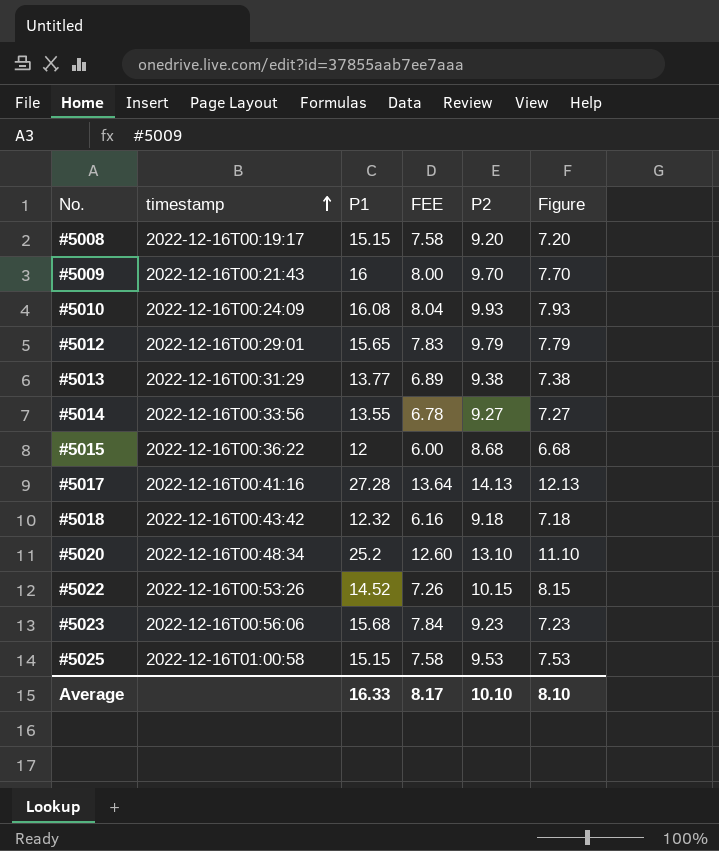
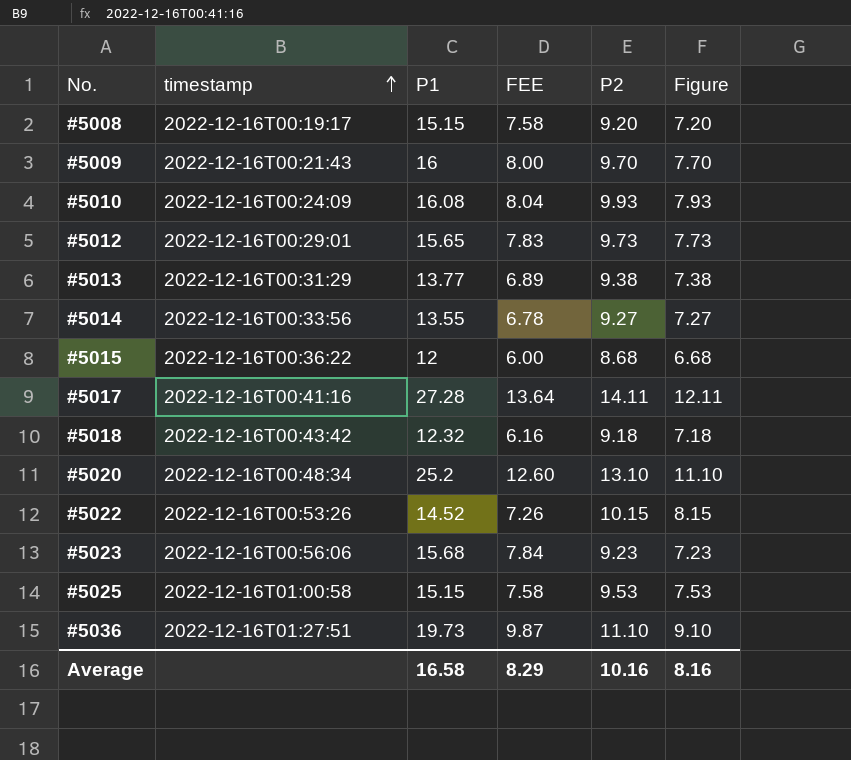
#5012 | P2: 9.79 -> 9.73
#5012 | Figure: 7.79 -> 7.73
#5017 | P2: 14.13 -> 14.11
#5017 | Figure: 12.13 -> 12.11
row #5036: none -> 2022-12-16T01:27:51 | 19.73 | 9.87 | 11.10 | 9.10
Average | P1: 16.33 -> 16.58
Average | FEE: 8.17 -> 8.29
Average | P2: 10.10 -> 10.16
Average | Figure: 8.10 -> 8.16

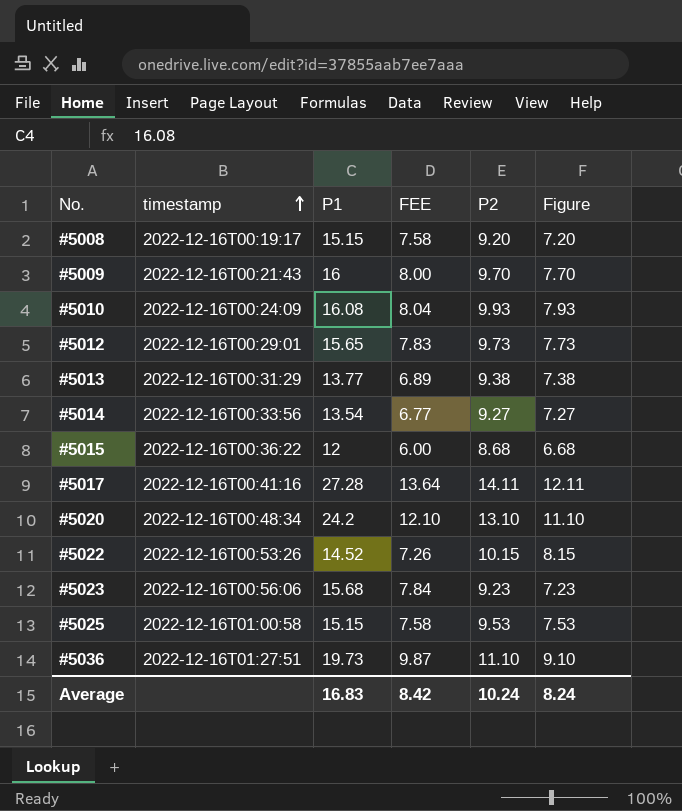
row #5018: 2022-12-16T00:43:42 | 12.32 | 6.16 | 9.18 | 7.18 -> none
#5014 | P1: 13.55 -> 13.54
#5014 | FEE: 6.78 -> 6.77
#5020 | P1: 25.2 -> 24.2
#5020 | FEE: 12.60 -> 12.10
Average | P1: 16.58 -> 16.83
Average | FEE: 8.29 -> 8.42
Average | P2: 10.16 -> 10.24
Average | Figure: 8.16 -> 8.24

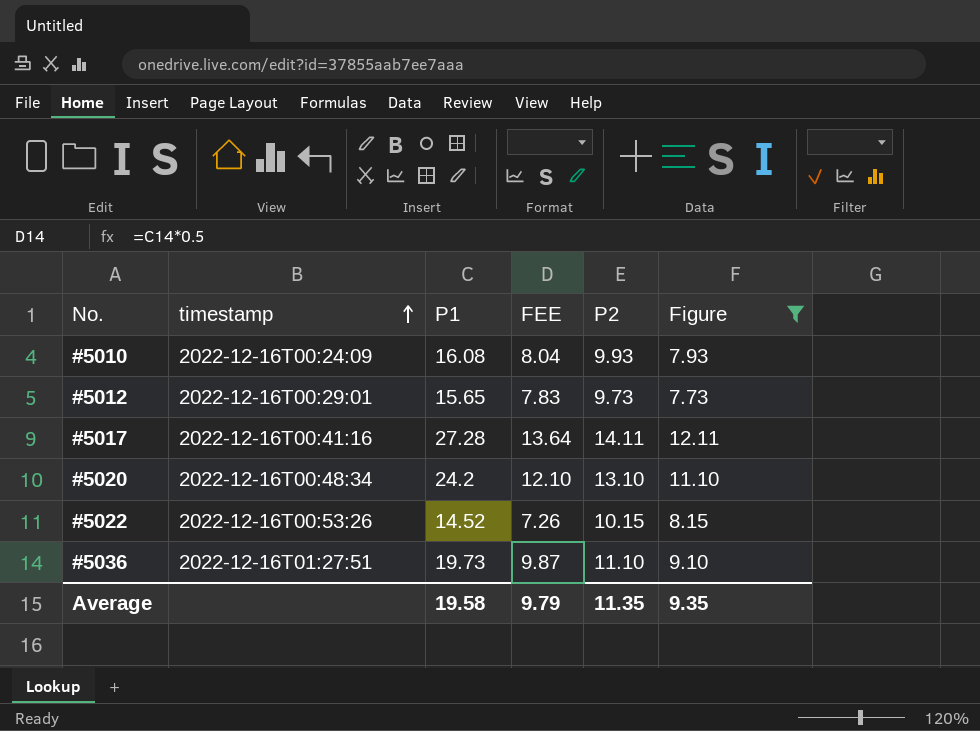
filter: none -> Figure >= 7.73
Average | P1: 16.83 -> 19.58
Average | FEE: 8.42 -> 9.79
Average | P2: 10.24 -> 11.35
Average | Figure: 8.24 -> 9.35

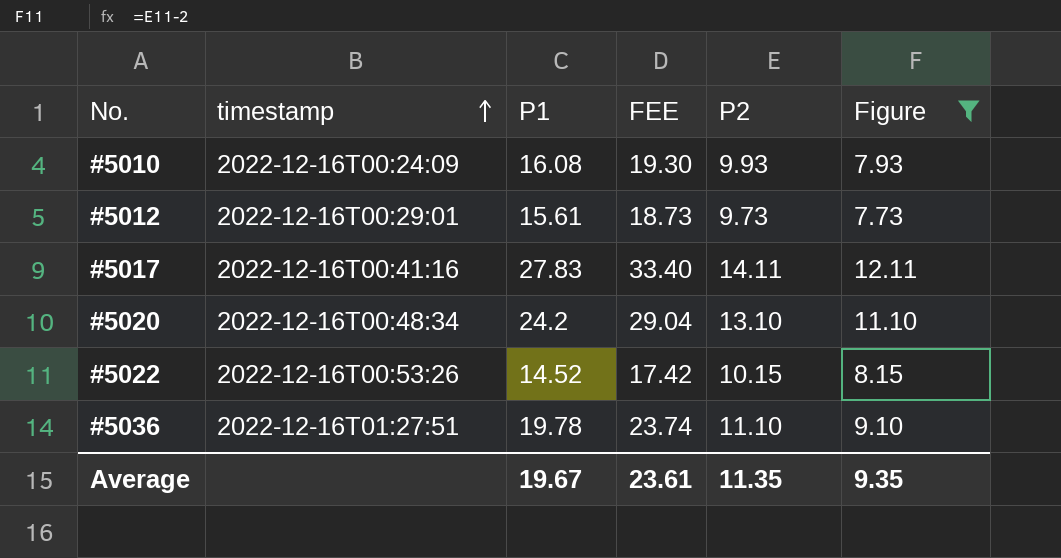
column FEE | formula: [P1] * 0.5 -> [P1] * 1.2
#5012 | P1: 15.65 -> 15.61
#5017 | P1: 27.28 -> 27.83
#5036 | P1: 19.73 -> 19.78
Average | P1: 19.58 -> 19.67
Average | FEE: 9.79 -> 23.61

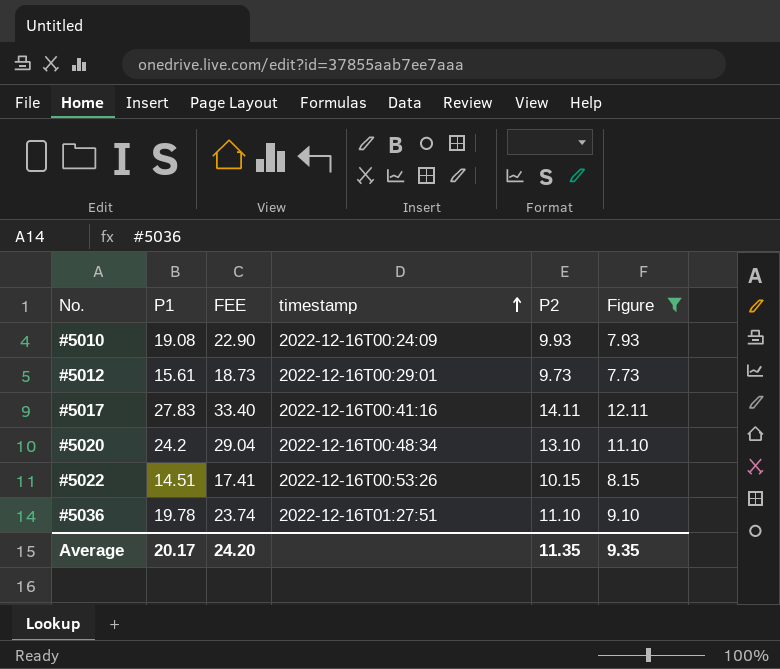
column timestamp | position: 2 -> 4
#5010 | P1: 16.08 -> 19.08
#5010 | FEE: 19.30 -> 22.90
#5022 | P1: 14.52 -> 14.51
#5022 | FEE: 17.42 -> 17.41
Average | P1: 19.67 -> 20.17
Average | FEE: 23.61 -> 24.20

